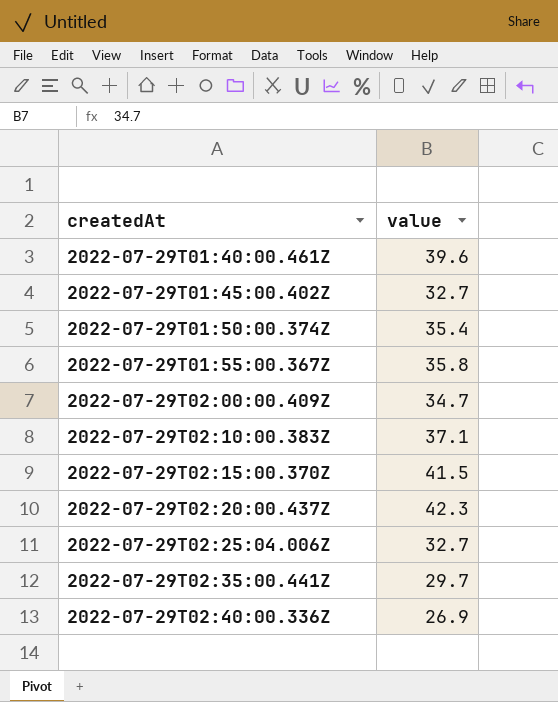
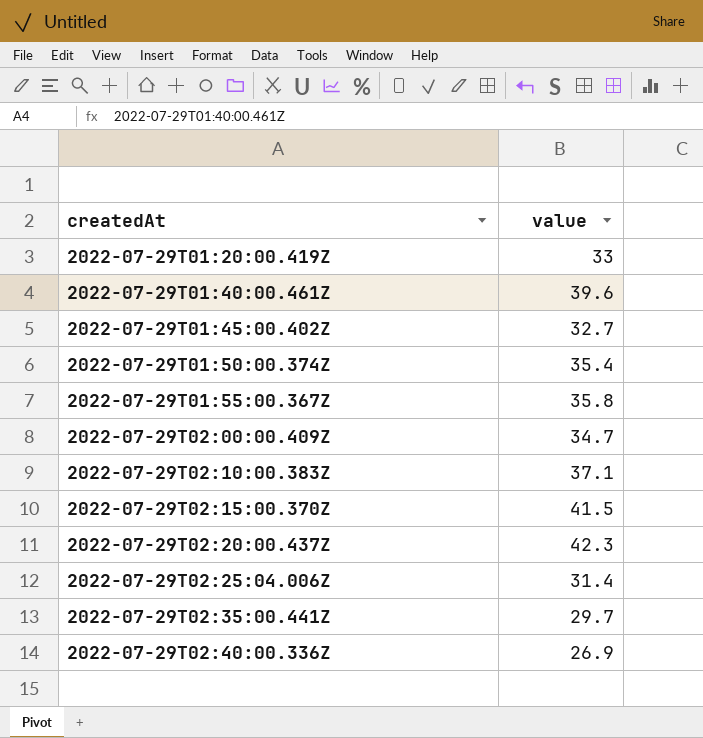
row 2022-07-29T01:20:00.419Z: none -> 33
2022-07-29T02:25:04.006Z | value: 32.7 -> 31.4

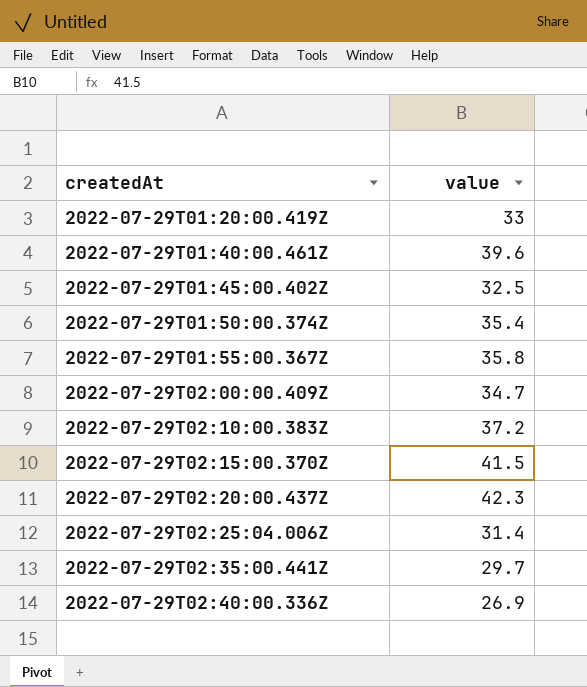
2022-07-29T01:45:00.402Z | value: 32.7 -> 32.5
2022-07-29T02:10:00.383Z | value: 37.1 -> 37.2

